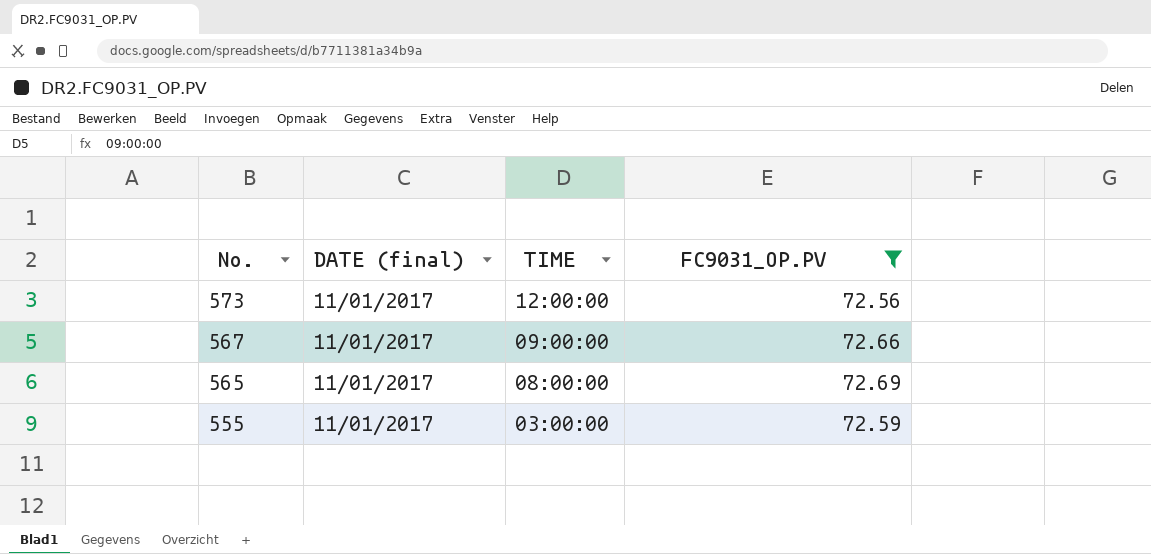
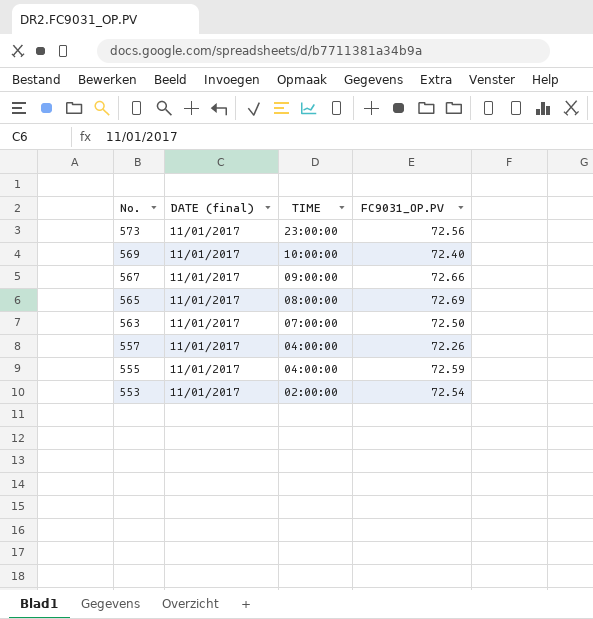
filter: FC9031_OP.PV >= 72.56 -> none
573 | TIME: 12:00:00 -> 23:00:00
555 | TIME: 03:00:00 -> 04:00:00

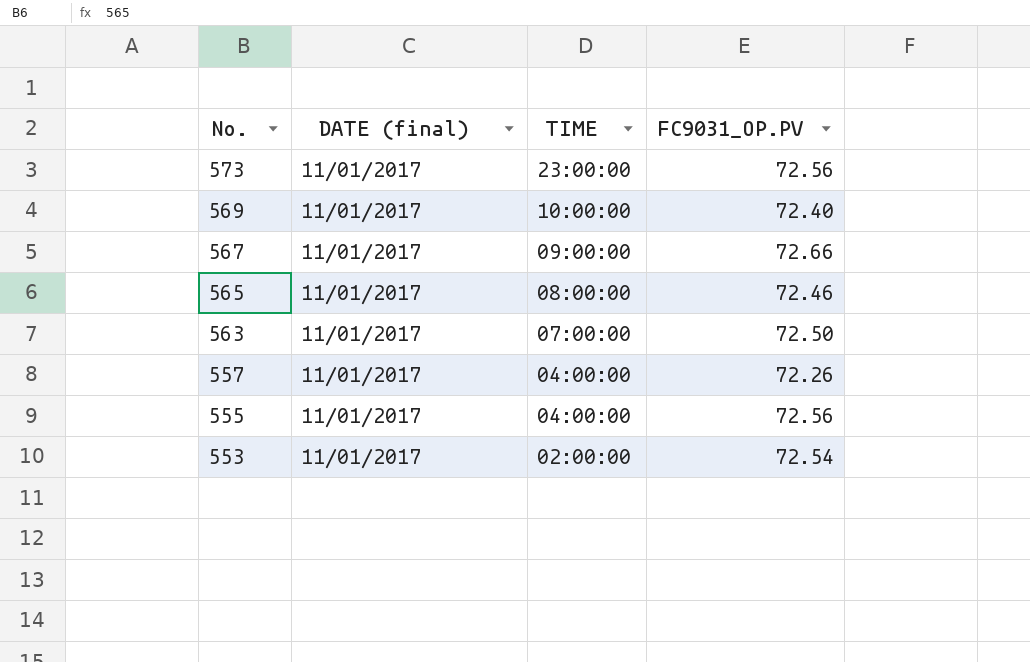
565 | FC9031_OP.PV: 72.69 -> 72.46
555 | FC9031_OP.PV: 72.59 -> 72.56

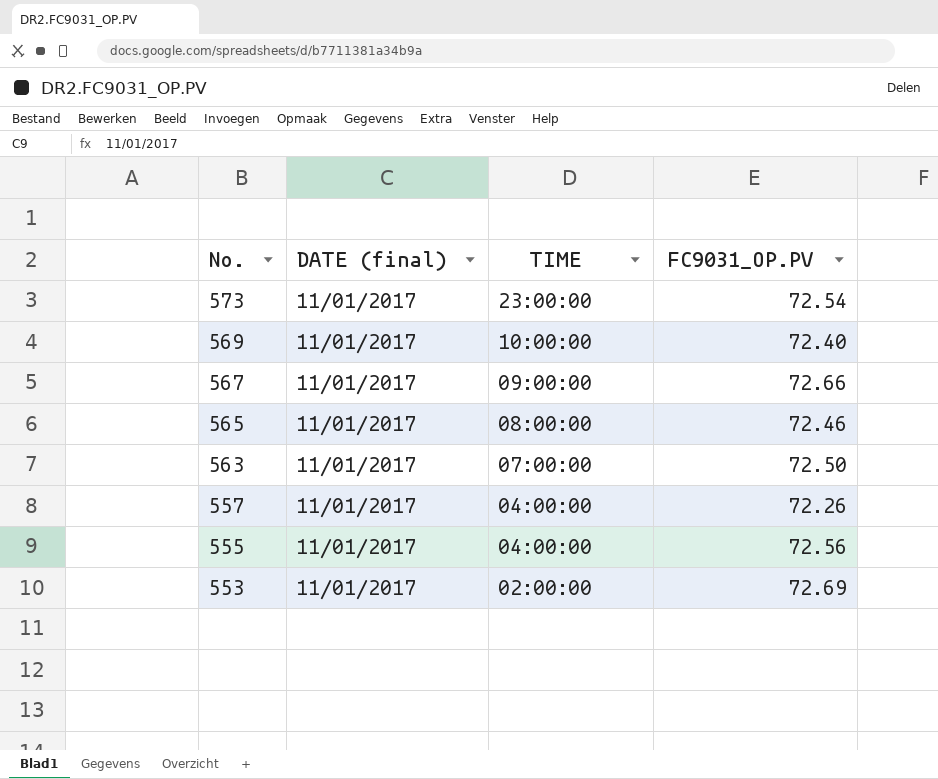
573 | FC9031_OP.PV: 72.56 -> 72.54
553 | FC9031_OP.PV: 72.54 -> 72.69

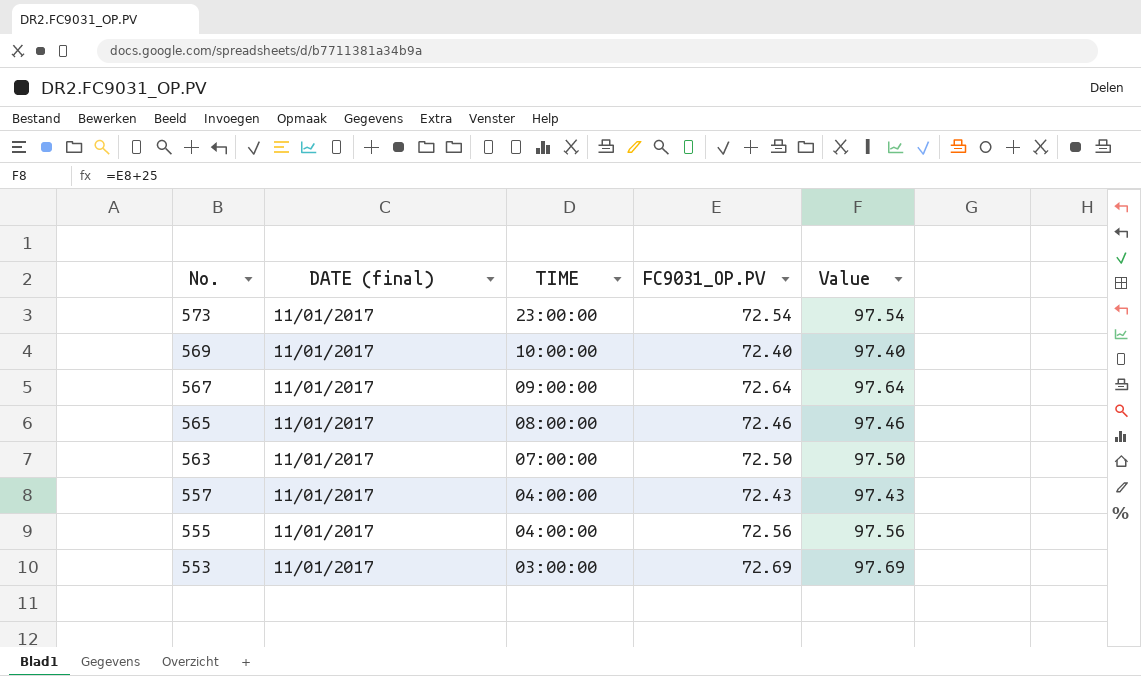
column Value | formula: none -> [FC9031_OP.PV] + 25
567 | FC9031_OP.PV: 72.66 -> 72.64
557 | FC9031_OP.PV: 72.26 -> 72.43
553 | TIME: 02:00:00 -> 03:00:00

